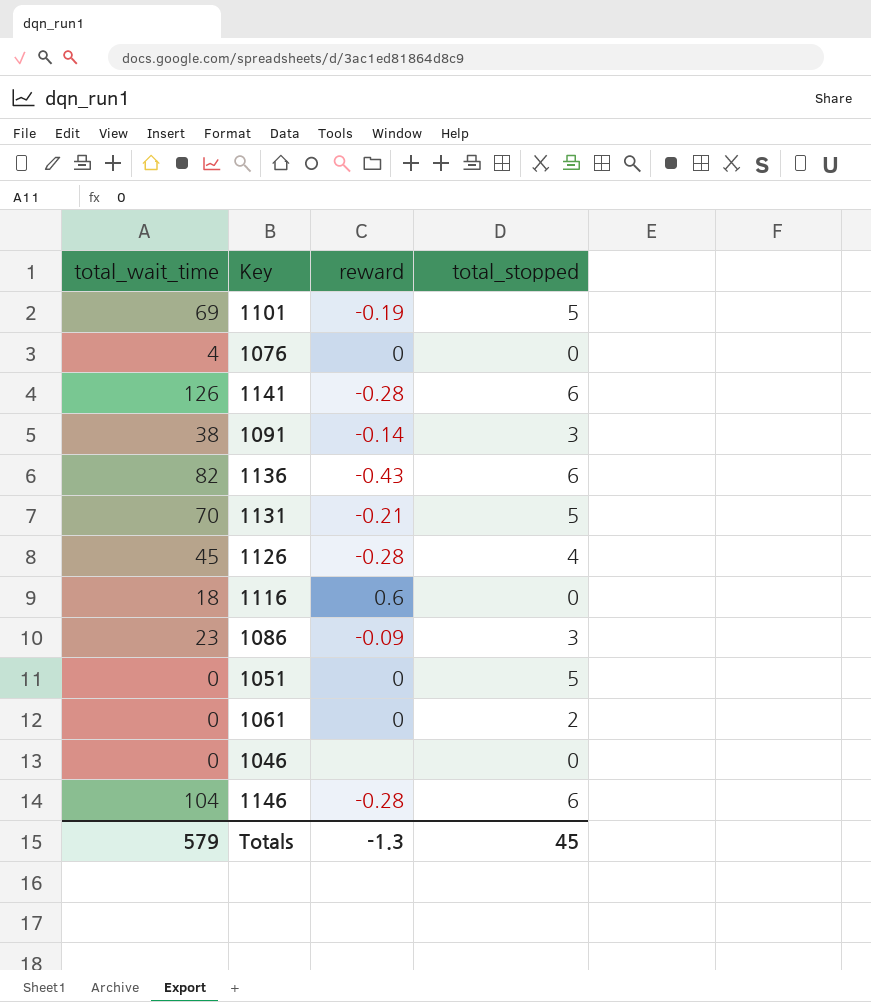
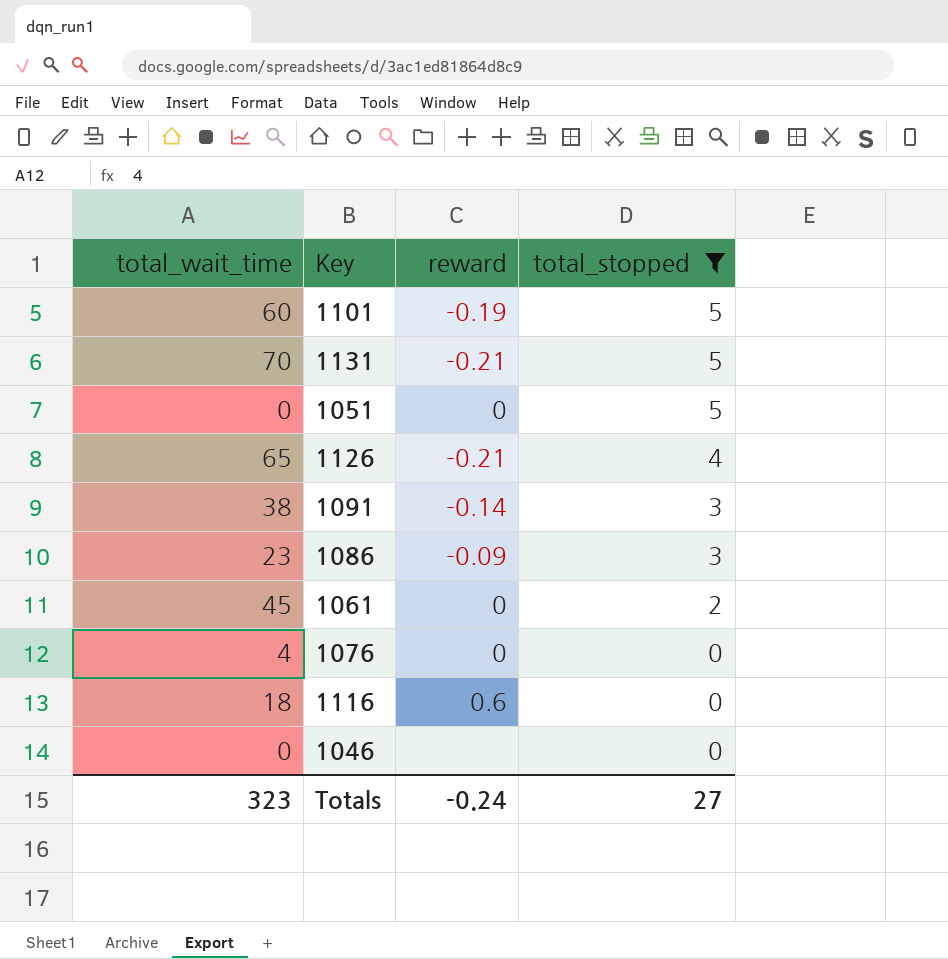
filter: none -> total_stopped != 6
row order: none -> total_stopped descending
1101 | total_wait_time: 69 -> 60
1126 | total_wait_time: 45 -> 65
1126 | reward: -0.28 -> -0.21
1061 | total_wait_time: 0 -> 45
Totals | total_wait_time: 579 -> 323
Totals | reward: -1.3 -> -0.24
Totals | total_stopped: 45 -> 27

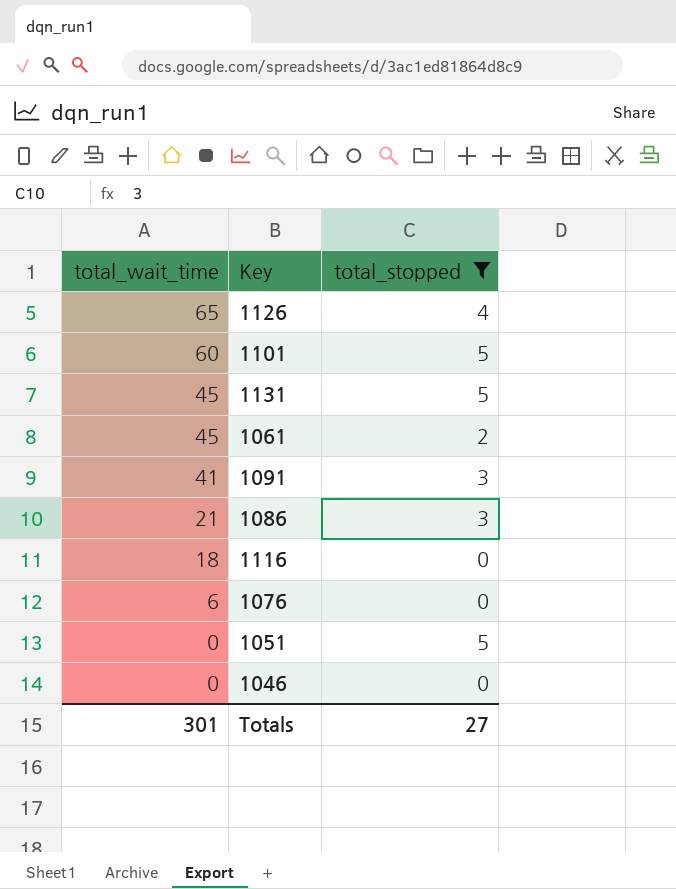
row order: total_stopped descending -> total_wait_time descending
column reward | position: 3 -> none
1131 | total_wait_time: 70 -> 45
1091 | total_wait_time: 38 -> 41
1086 | total_wait_time: 23 -> 21
1076 | total_wait_time: 4 -> 6
Totals | total_wait_time: 323 -> 301

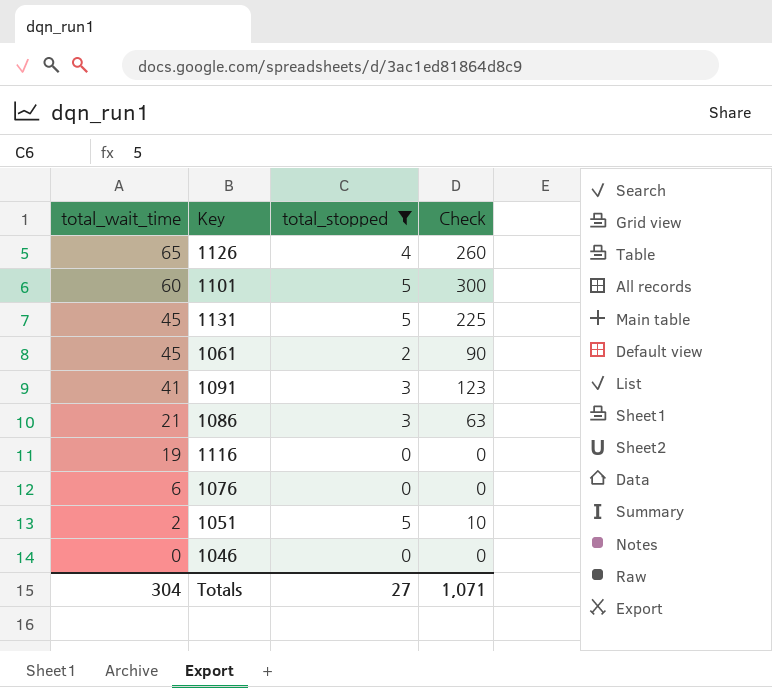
column Check | formula: none -> [total_wait_time] * [total_stopped]
1116 | total_wait_time: 18 -> 19
1051 | total_wait_time: 0 -> 2
Totals | total_wait_time: 301 -> 304

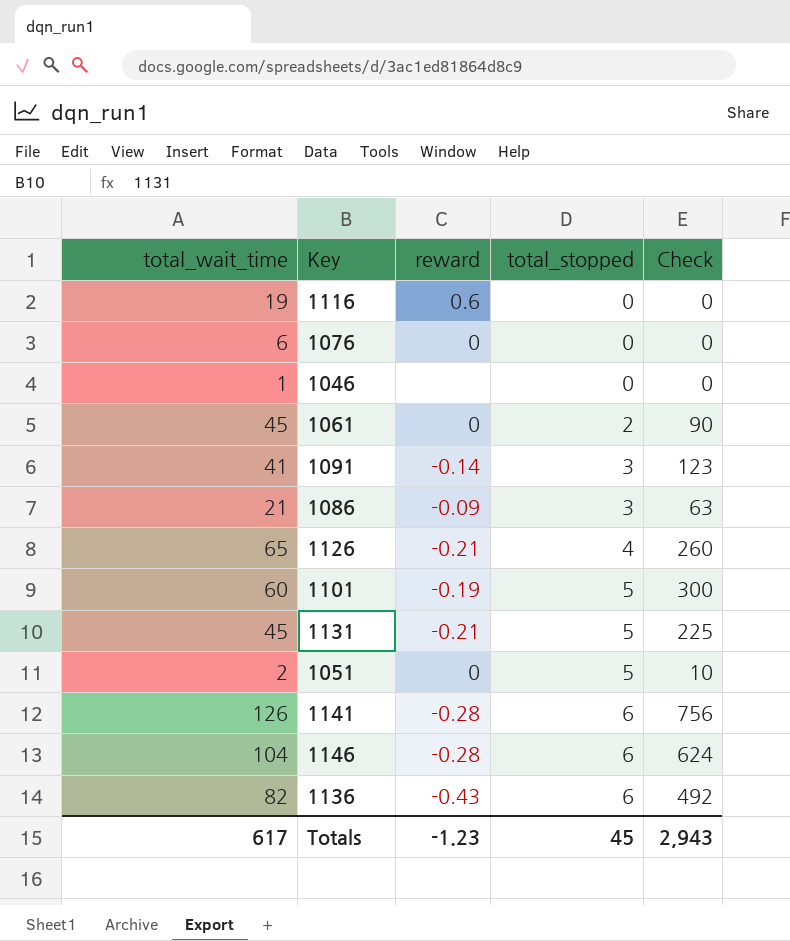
filter: total_stopped != 6 -> none
row order: total_wait_time descending -> total_stopped ascending
column reward | position: none -> 3
1046 | total_wait_time: 0 -> 1
Totals | total_wait_time: 304 -> 617
Totals | total_stopped: 27 -> 45
Totals | Check: 1,071 -> 2,943

